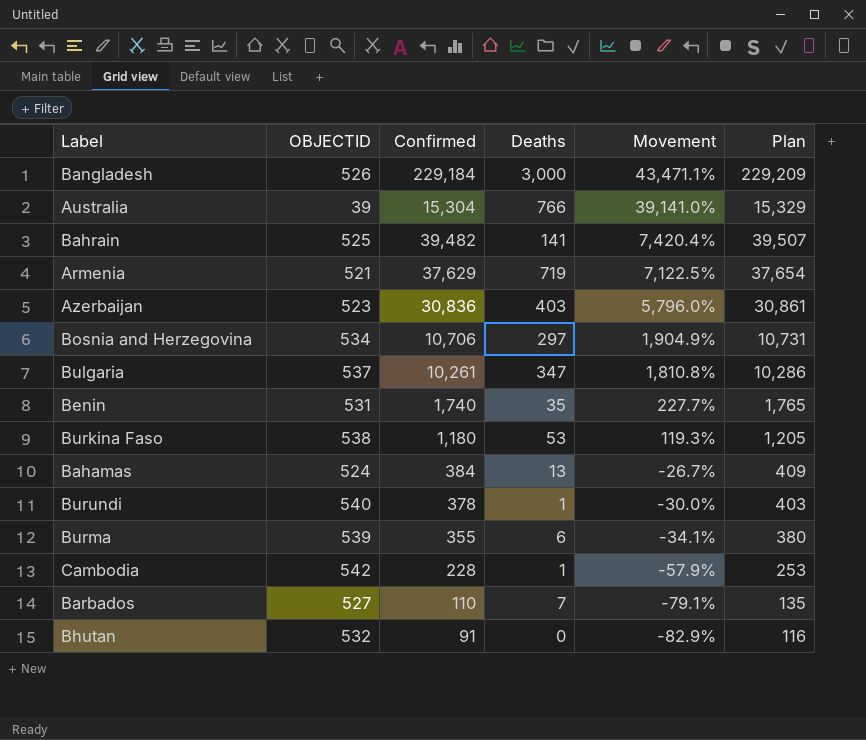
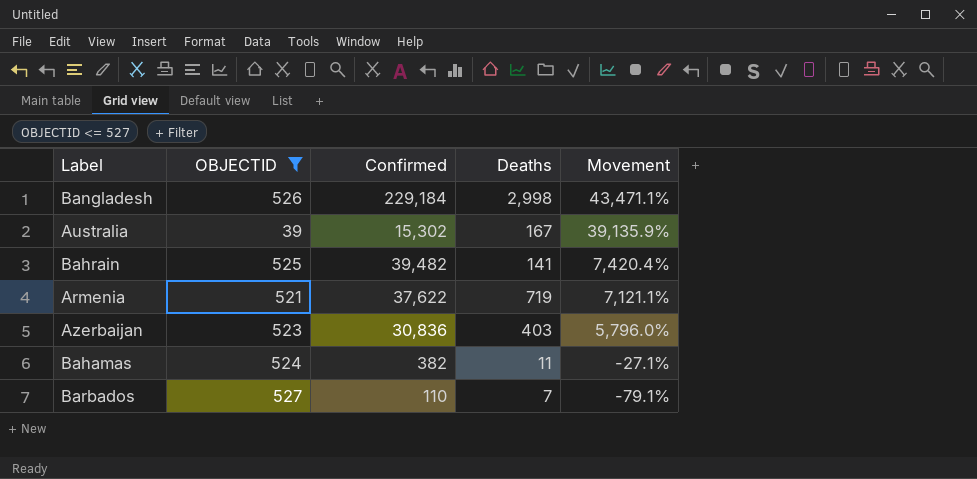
filter: none -> OBJECTID <= 527
column Plan | formula: [Confirmed] + 25 -> none
Bangladesh | Deaths: 3,000 -> 2,998
Australia | Confirmed: 15,304 -> 15,302
Australia | Deaths: 766 -> 167
Australia | Movement: 39,141.0% -> 39,135.9%
Armenia | Confirmed: 37,629 -> 37,622
Armenia | Movement: 7,122.5% -> 7,121.1%
Bahamas | Confirmed: 384 -> 382
Bahamas | Deaths: 13 -> 11
Bahamas | Movement: -26.7% -> -27.1%

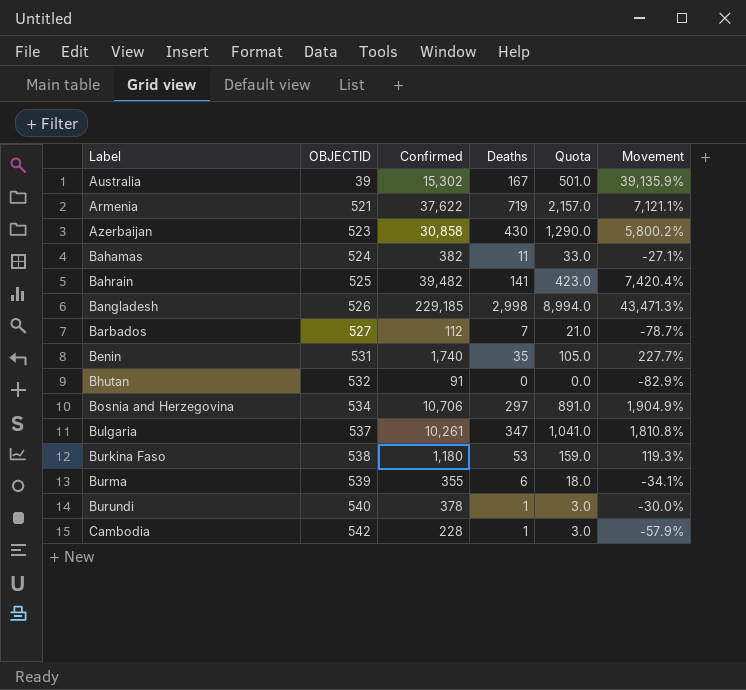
filter: OBJECTID <= 527 -> none
row order: Movement descending -> OBJECTID ascending
column Quota | formula: none -> [Deaths] * 3
Azerbaijan | Confirmed: 30,836 -> 30,858
Azerbaijan | Deaths: 403 -> 430
Azerbaijan | Movement: 5,796.0% -> 5,800.2%
Bangladesh | Confirmed: 229,184 -> 229,185
Bangladesh | Movement: 43,471.1% -> 43,471.3%
Barbados | Confirmed: 110 -> 112
Barbados | Movement: -79.1% -> -78.7%

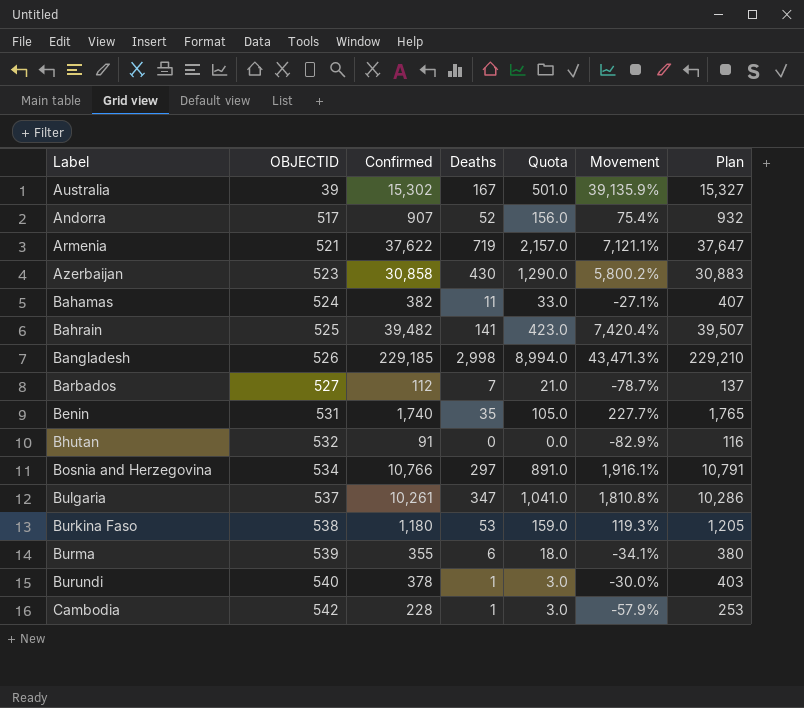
column Plan | formula: none -> [Confirmed] + 25
row Andorra: none -> 517 | 907 | 52 | 156.0 | 75.4% | 932
Bosnia and Herzegovina | Confirmed: 10,706 -> 10,766
Bosnia and Herzegovina | Movement: 1,904.9% -> 1,916.1%

